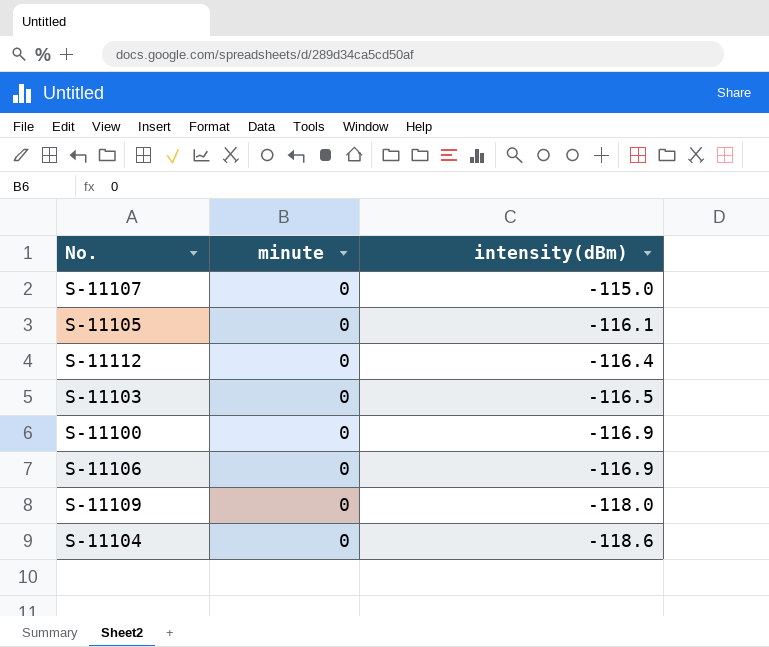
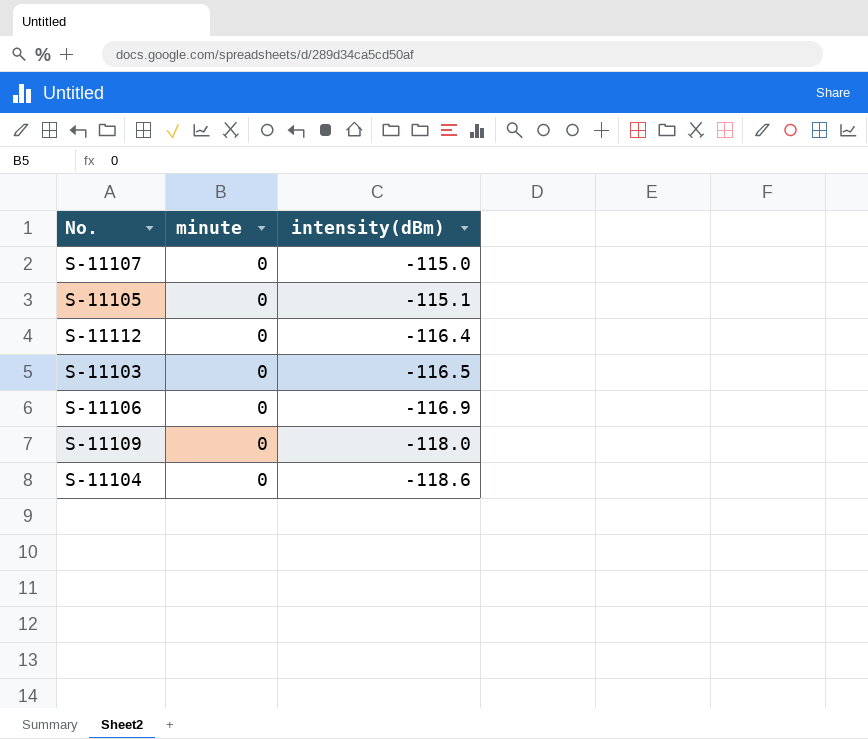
row S-11100: 0 | -116.9 -> none
S-11105 | intensity(dBm): -116.1 -> -115.1

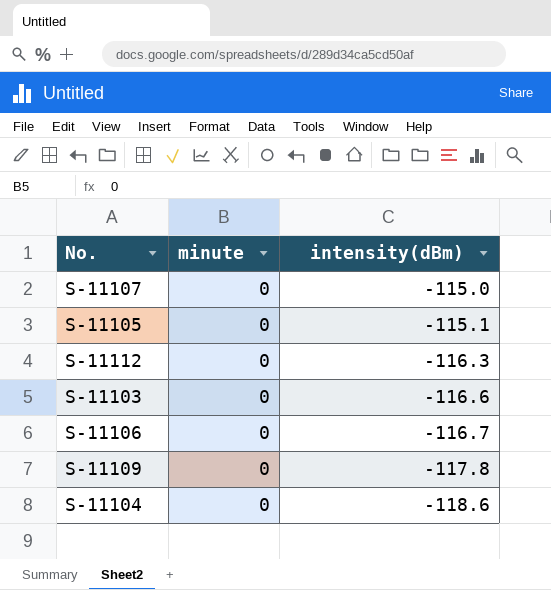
S-11112 | intensity(dBm): -116.4 -> -116.3
S-11103 | intensity(dBm): -116.5 -> -116.6
S-11106 | intensity(dBm): -116.9 -> -116.7
S-11109 | intensity(dBm): -118.0 -> -117.8

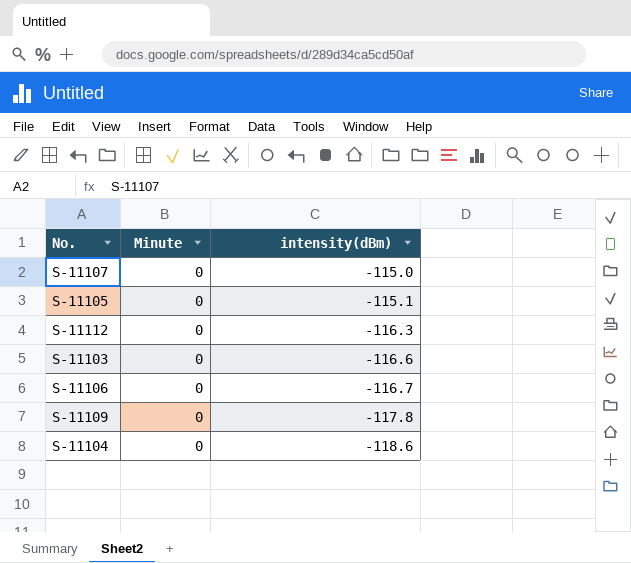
column name: minute -> Minute

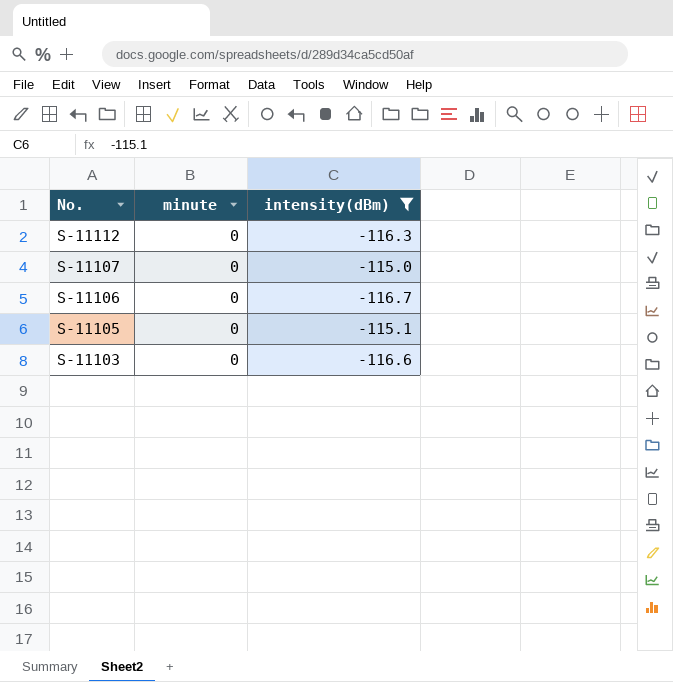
filter: none -> intensity(dBm) >= -116.7
row order: intensity(dBm) descending -> No. descending
column name: Minute -> minute

